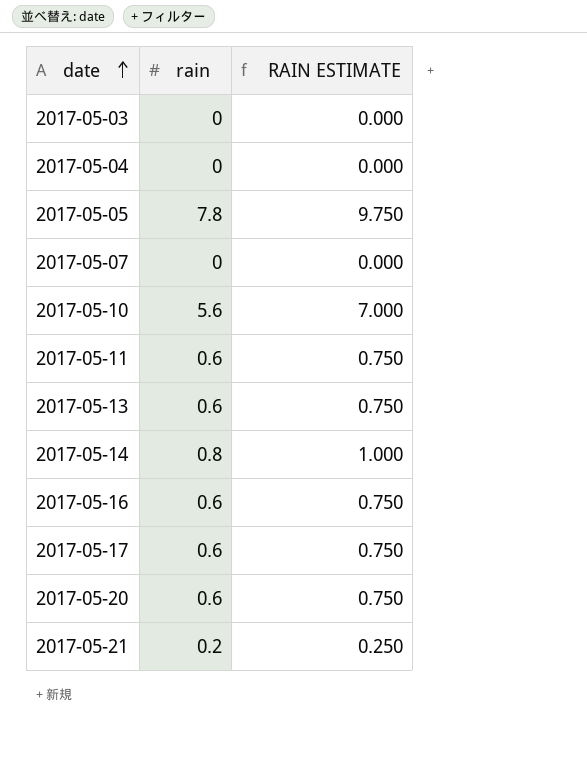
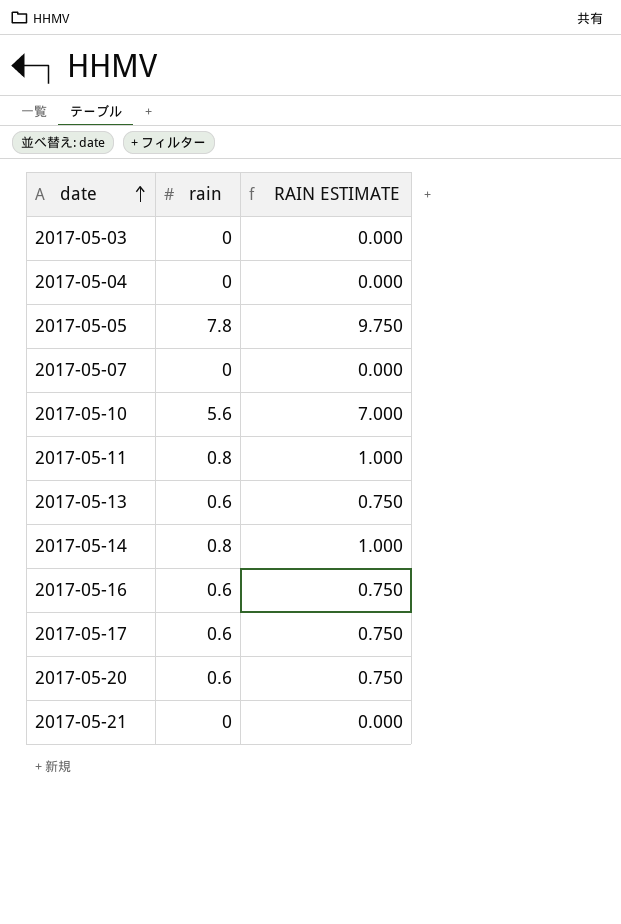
2017-05-11 | rain: 0.6 -> 0.8
2017-05-11 | RAIN ESTIMATE: 0.750 -> 1.000
2017-05-21 | rain: 0.2 -> 0
2017-05-21 | RAIN ESTIMATE: 0.250 -> 0.000

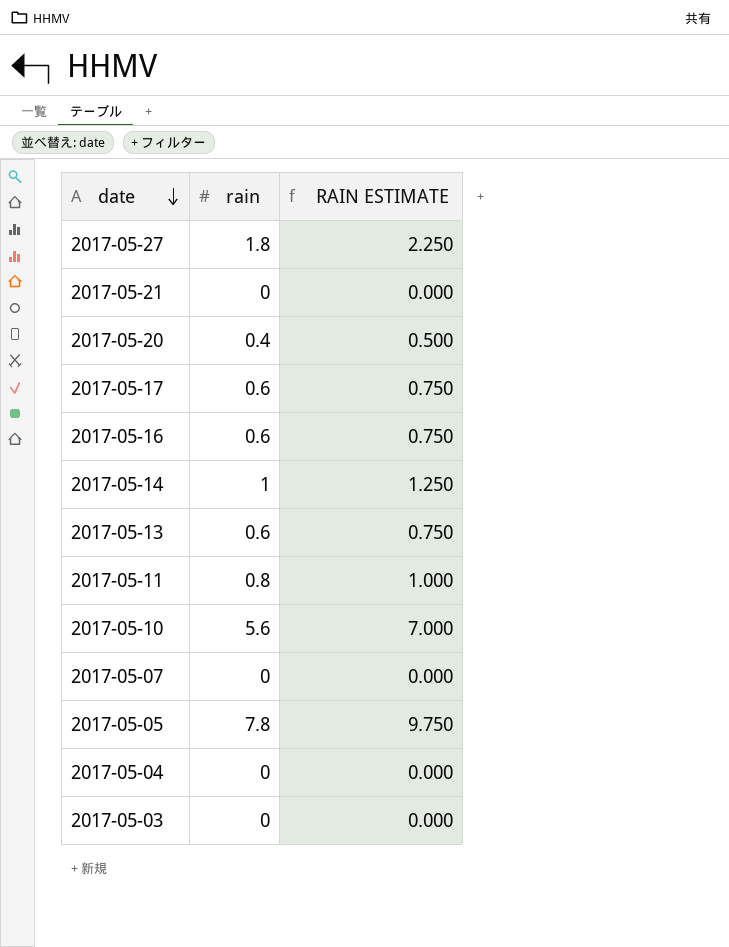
row order: date ascending -> date descending
row 2017-05-27: none -> 1.8 | 2.250
2017-05-20 | rain: 0.6 -> 0.4
2017-05-20 | RAIN ESTIMATE: 0.750 -> 0.500
2017-05-14 | rain: 0.8 -> 1
2017-05-14 | RAIN ESTIMATE: 1.000 -> 1.250

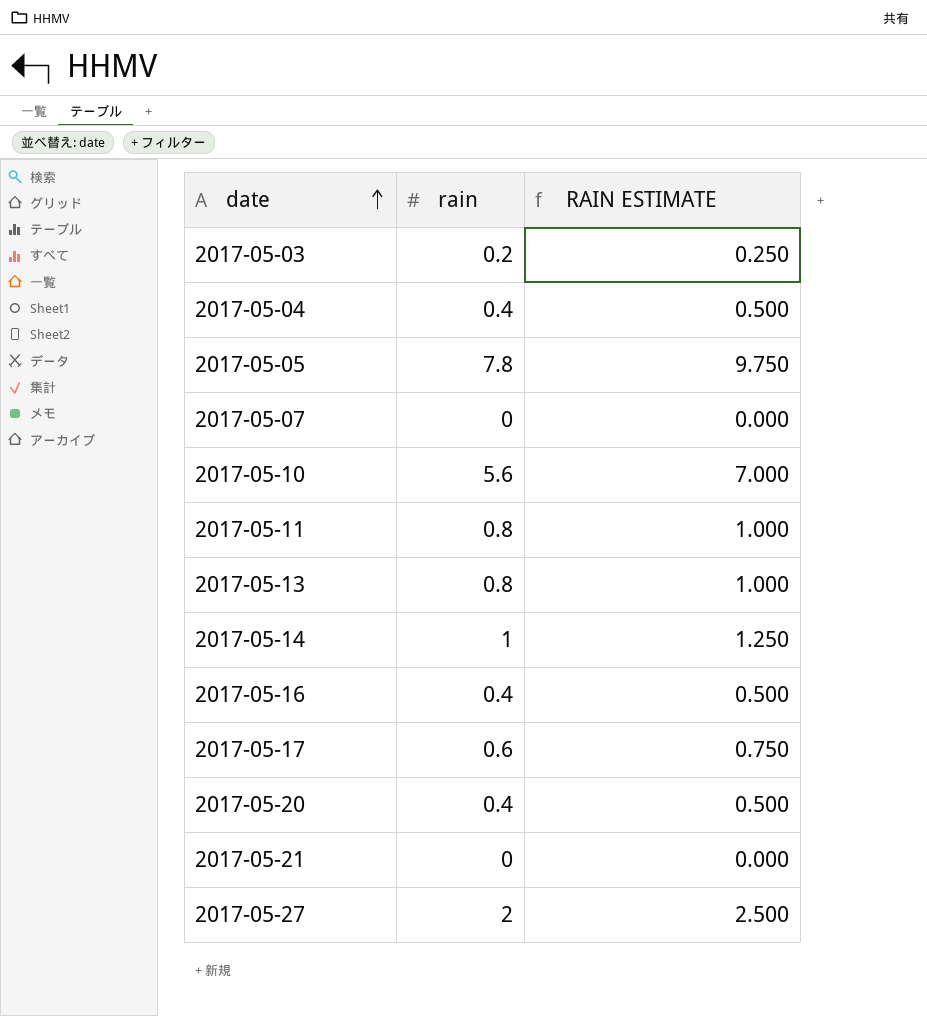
row order: date descending -> date ascending
2017-05-03 | rain: 0 -> 0.2
2017-05-03 | RAIN ESTIMATE: 0.000 -> 0.250
2017-05-04 | rain: 0 -> 0.4
2017-05-04 | RAIN ESTIMATE: 0.000 -> 0.500
2017-05-13 | rain: 0.6 -> 0.8
2017-05-13 | RAIN ESTIMATE: 0.750 -> 1.000
2017-05-16 | rain: 0.6 -> 0.4
2017-05-16 | RAIN ESTIMATE: 0.750 -> 0.500
2017-05-27 | rain: 1.8 -> 2
2017-05-27 | RAIN ESTIMATE: 2.250 -> 2.500

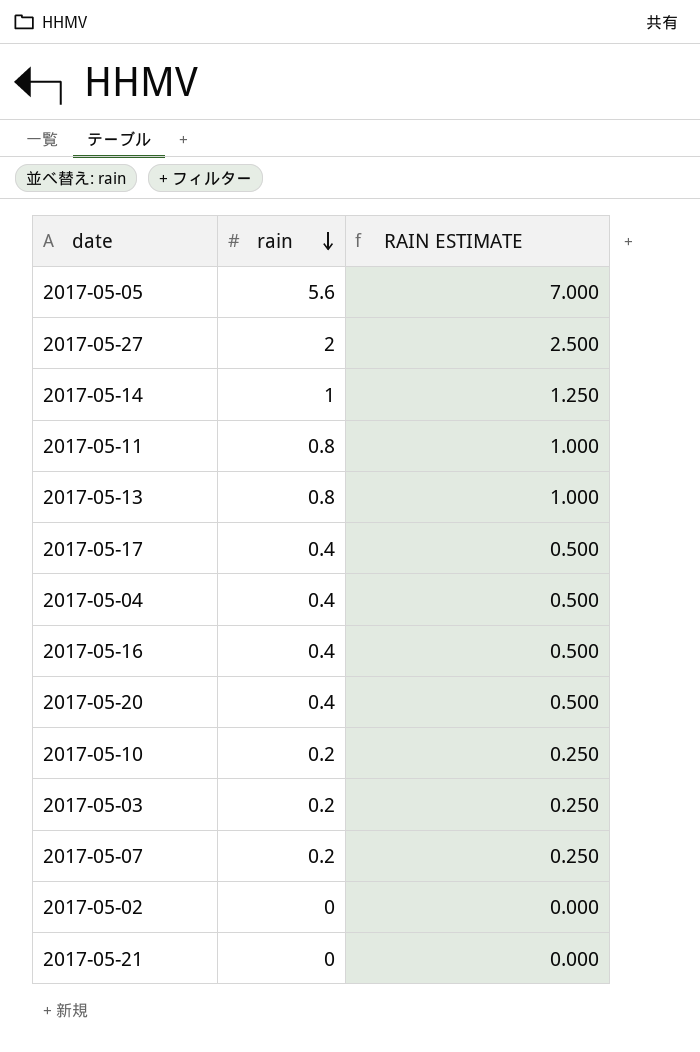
row order: date ascending -> rain descending
2017-05-05 | rain: 7.8 -> 5.6
2017-05-05 | RAIN ESTIMATE: 9.750 -> 7.000
2017-05-17 | rain: 0.6 -> 0.4
2017-05-17 | RAIN ESTIMATE: 0.750 -> 0.500
2017-05-10 | rain: 5.6 -> 0.2
2017-05-10 | RAIN ESTIMATE: 7.000 -> 0.250
2017-05-07 | rain: 0 -> 0.2
2017-05-07 | RAIN ESTIMATE: 0.000 -> 0.250
row 2017-05-02: none -> 0 | 0.000

